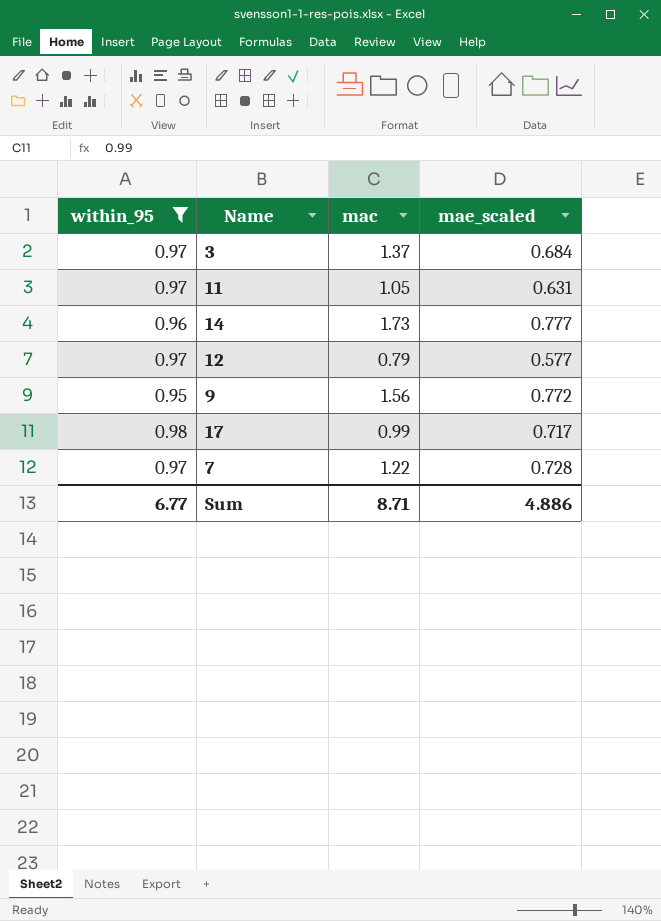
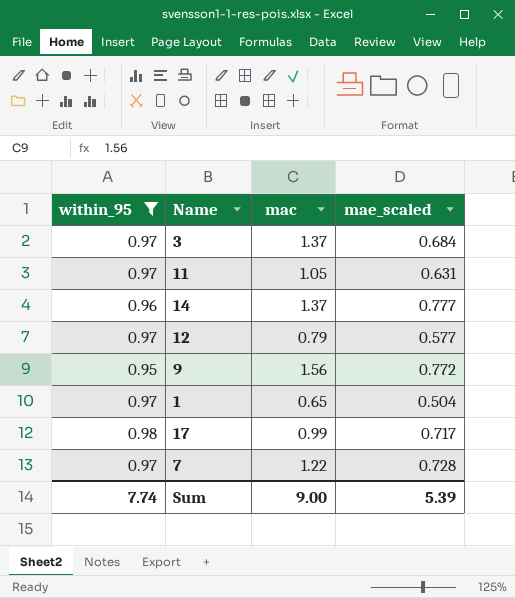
14 | mac: 1.73 -> 1.37
row 1: none -> 0.97 | 0.65 | 0.504
Sum | within_95: 6.77 -> 7.74
Sum | mac: 8.71 -> 9.00
Sum | mae_scaled: 4.886 -> 5.39

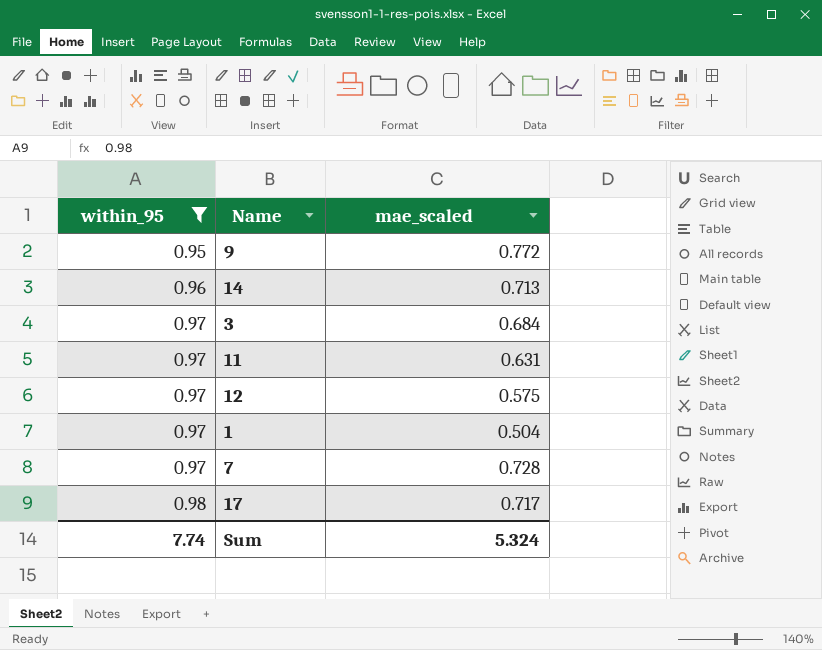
row order: none -> within_95 ascending
column mac | position: 3 -> none
14 | mae_scaled: 0.777 -> 0.713
12 | mae_scaled: 0.577 -> 0.575
Sum | mae_scaled: 5.39 -> 5.324

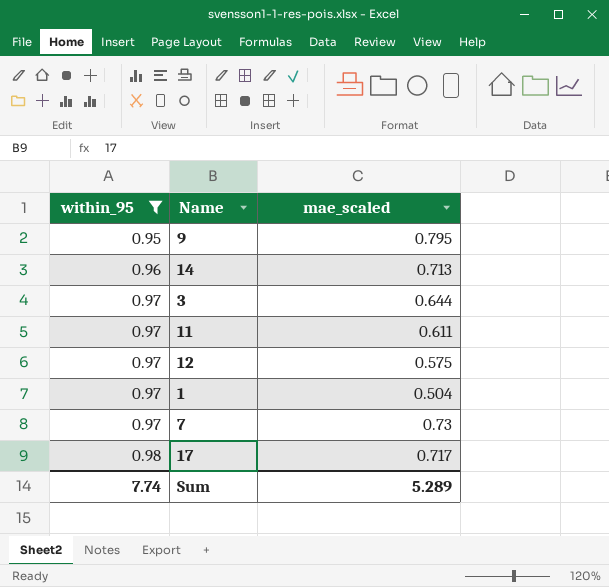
9 | mae_scaled: 0.772 -> 0.795
3 | mae_scaled: 0.684 -> 0.644
11 | mae_scaled: 0.631 -> 0.611
7 | mae_scaled: 0.728 -> 0.73
Sum | mae_scaled: 5.324 -> 5.289

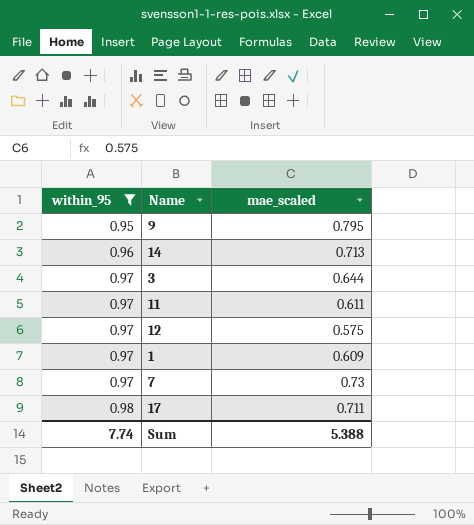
1 | mae_scaled: 0.504 -> 0.609
17 | mae_scaled: 0.717 -> 0.711
Sum | mae_scaled: 5.289 -> 5.388

